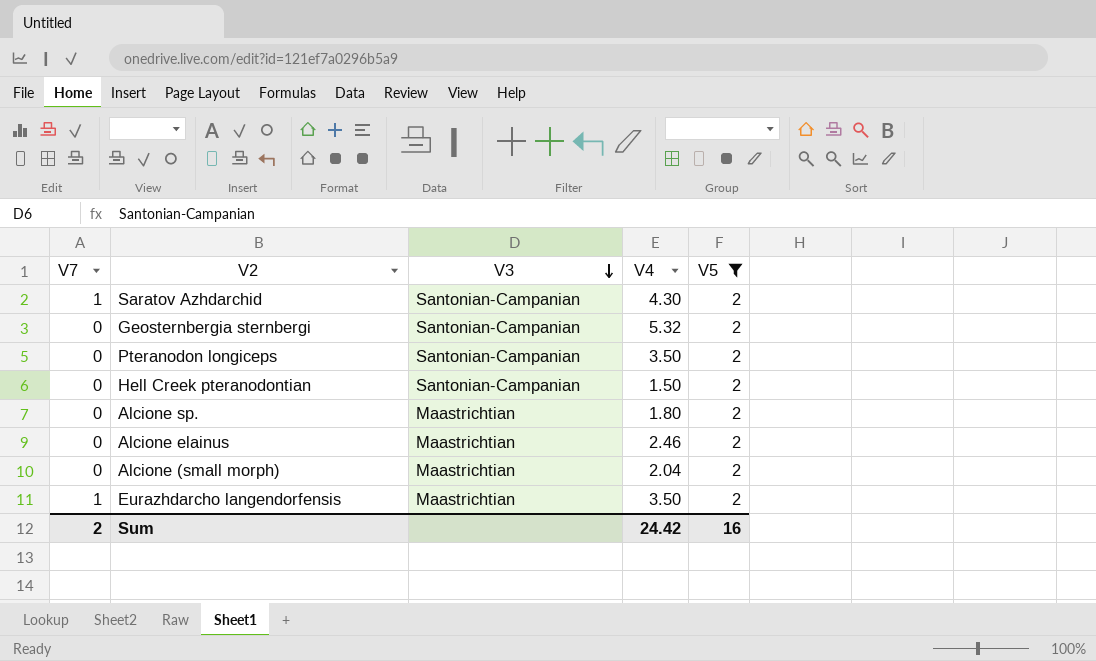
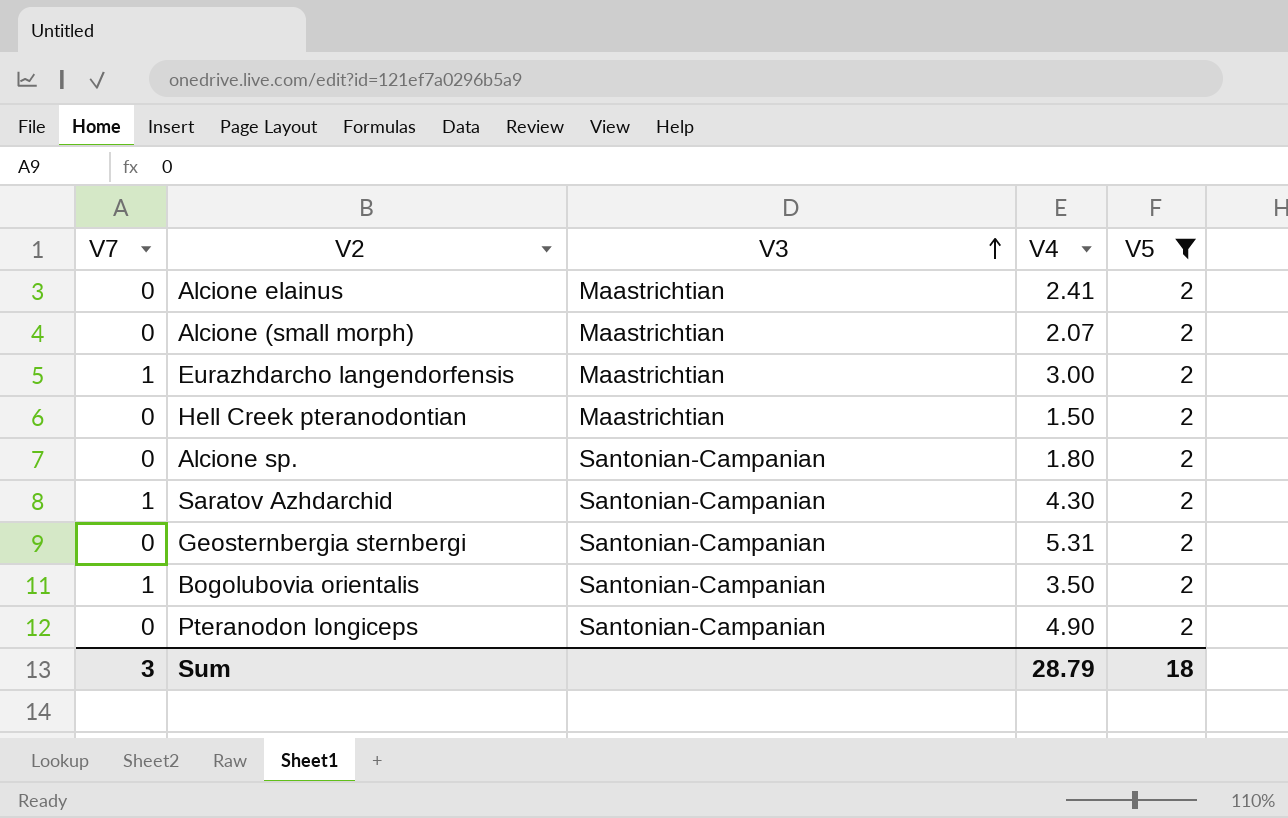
row order: V3 descending -> V3 ascending
Alcione elainus | V4: 2.46 -> 2.41
Alcione (small morph) | V4: 2.04 -> 2.07
Eurazhdarcho langendorfensis | V4: 3.50 -> 3.00
Hell Creek pteranodontian | V3: Santonian-Campanian -> Maastrichtian
Alcione sp. | V3: Maastrichtian -> Santonian-Campanian
Geosternbergia sternbergi | V4: 5.32 -> 5.31
row Bogolubovia orientalis: none -> 1 | Santonian-Campanian | 3.50 | 2
Pteranodon longiceps | V4: 3.50 -> 4.90
Sum | V7: 2 -> 3
Sum | V4: 24.42 -> 28.79
Sum | V5: 16 -> 18

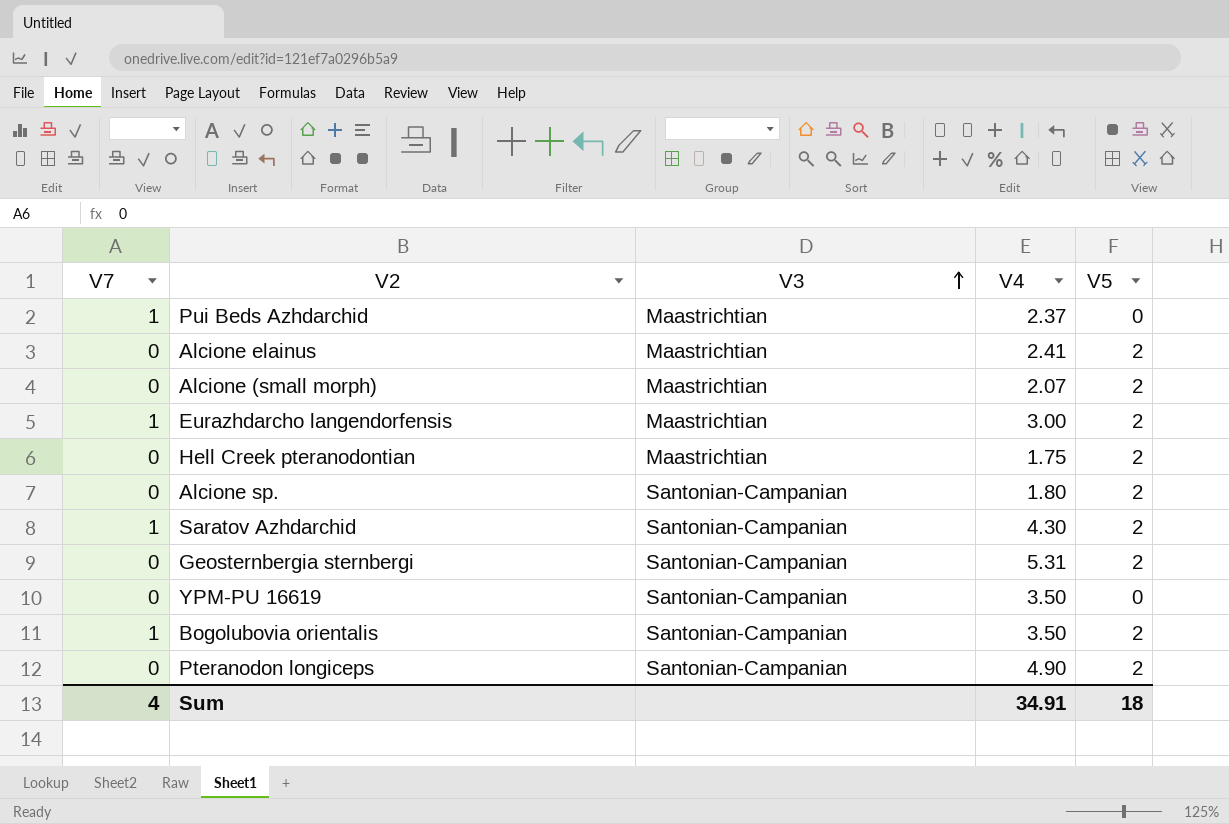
filter: V5 = 2 -> none
Hell Creek pteranodontian | V4: 1.50 -> 1.75
Sum | V7: 3 -> 4
Sum | V4: 28.79 -> 34.91

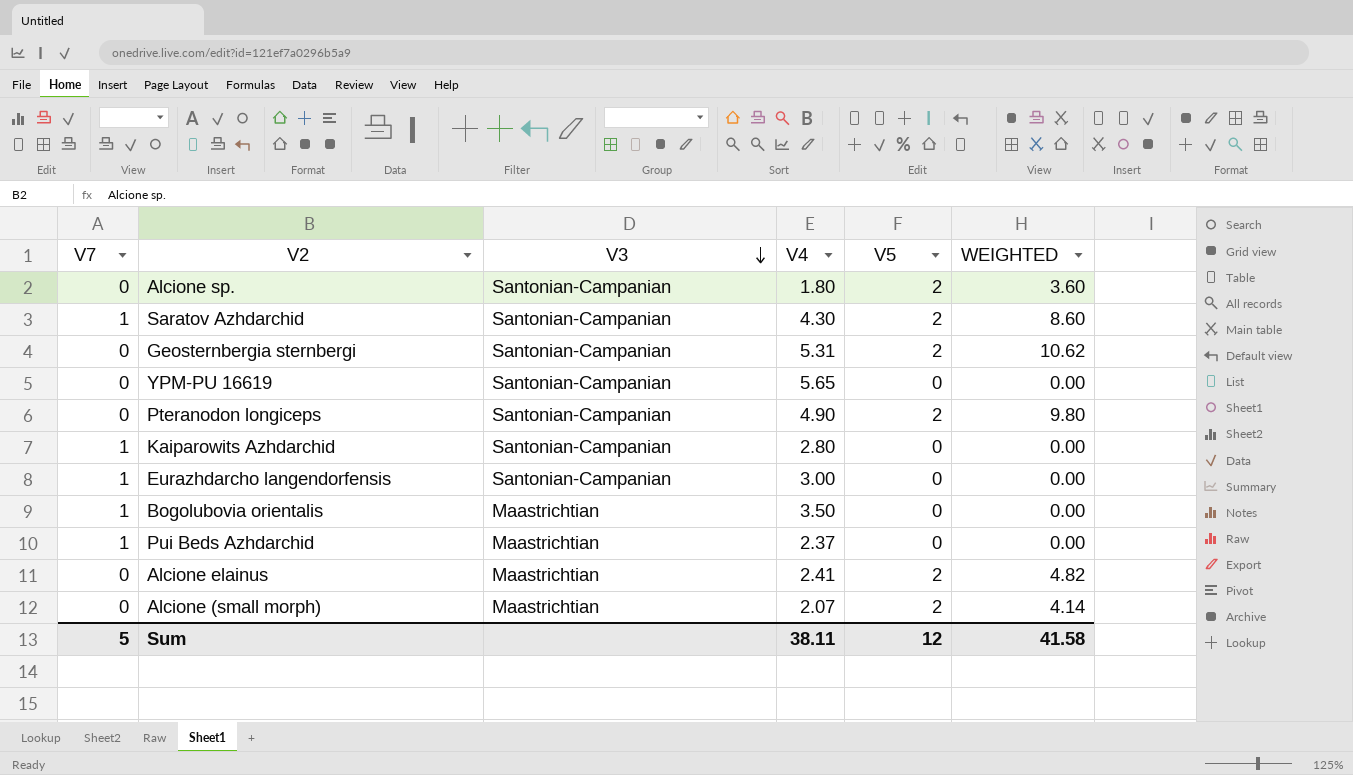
row order: V3 ascending -> V3 descending
column WEIGHTED | formula: none -> [V4] * [V5]
row Hell Creek pteranodontian: 0 | Maastrichtian | 1.75 | 2 -> none
YPM-PU 16619 | V4: 3.50 -> 5.65
row Kaiparowits Azhdarchid: none -> 1 | Santonian-Campanian | 2.80 | 0 | 0.00
Eurazhdarcho langendorfensis | V3: Maastrichtian -> Santonian-Campanian
Eurazhdarcho langendorfensis | V5: 2 -> 0
Bogolubovia orientalis | V3: Santonian-Campanian -> Maastrichtian
Bogolubovia orientalis | V5: 2 -> 0
Sum | V7: 4 -> 5
Sum | V4: 34.91 -> 38.11
Sum | V5: 18 -> 12

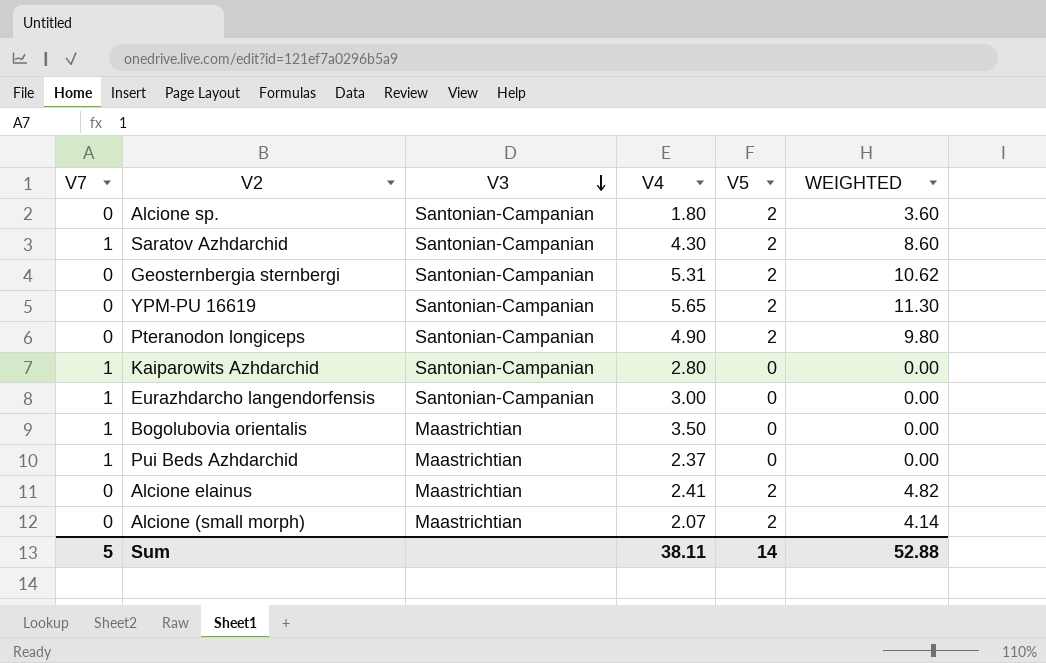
YPM-PU 16619 | V5: 0 -> 2
YPM-PU 16619 | WEIGHTED: 0.00 -> 11.30
Sum | V5: 12 -> 14
Sum | WEIGHTED: 41.58 -> 52.88

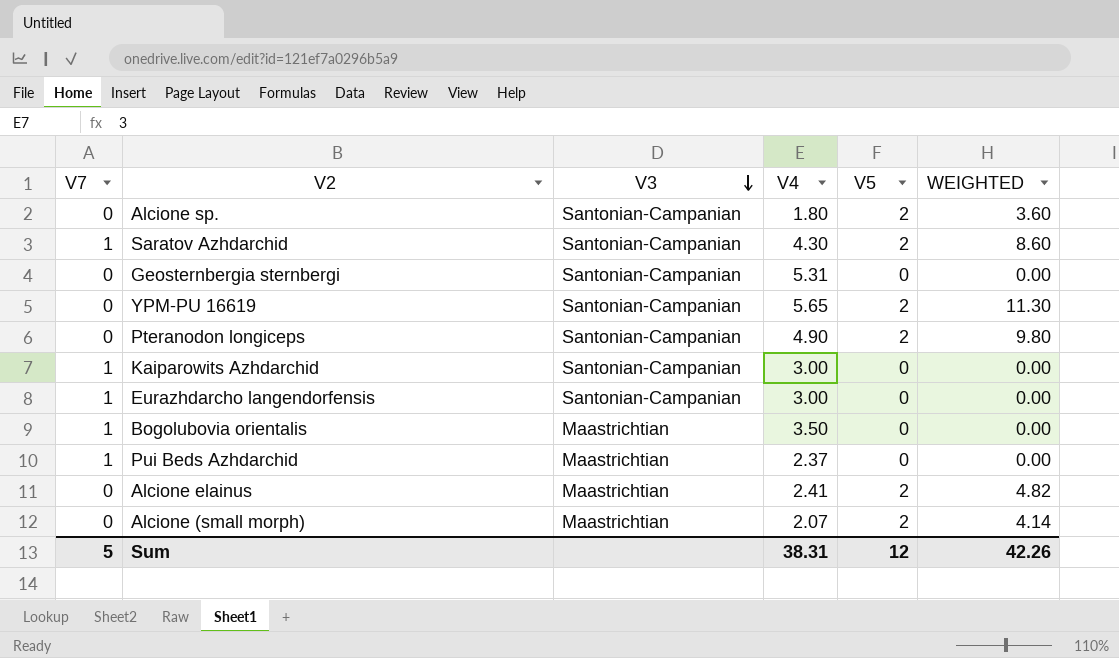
Geosternbergia sternbergi | V5: 2 -> 0
Geosternbergia sternbergi | WEIGHTED: 10.62 -> 0.00
Kaiparowits Azhdarchid | V4: 2.80 -> 3.00
Sum | V4: 38.11 -> 38.31
Sum | V5: 14 -> 12
Sum | WEIGHTED: 52.88 -> 42.26

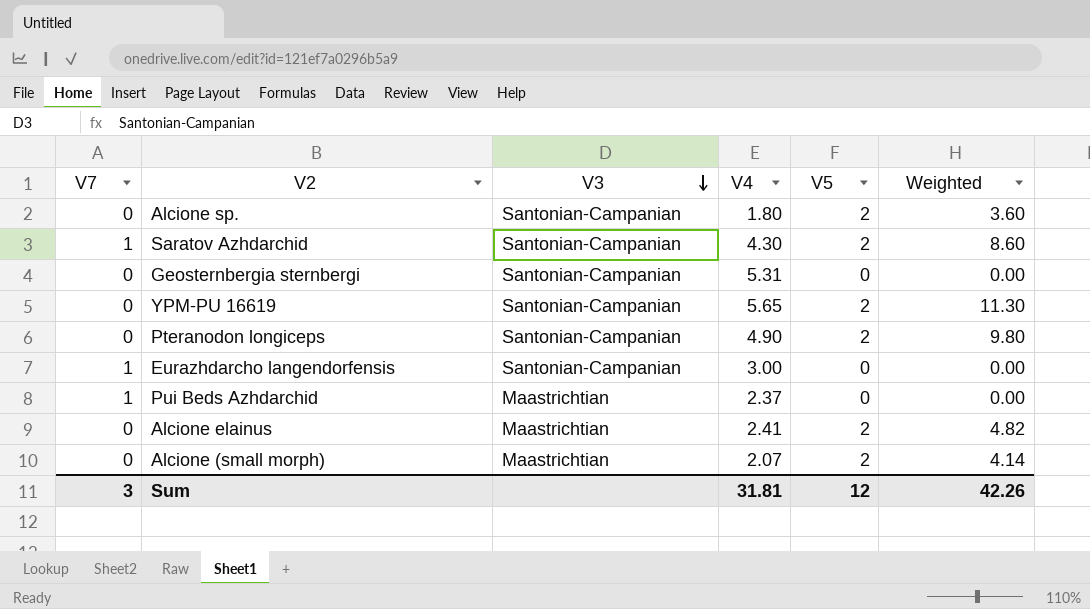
column name: WEIGHTED -> Weighted
row Kaiparowits Azhdarchid: 1 | Santonian-Campanian | 3.00 | 0 | 0.00 -> none
row Bogolubovia orientalis: 1 | Maastrichtian | 3.50 | 0 | 0.00 -> none
Sum | V7: 5 -> 3
Sum | V4: 38.31 -> 31.81

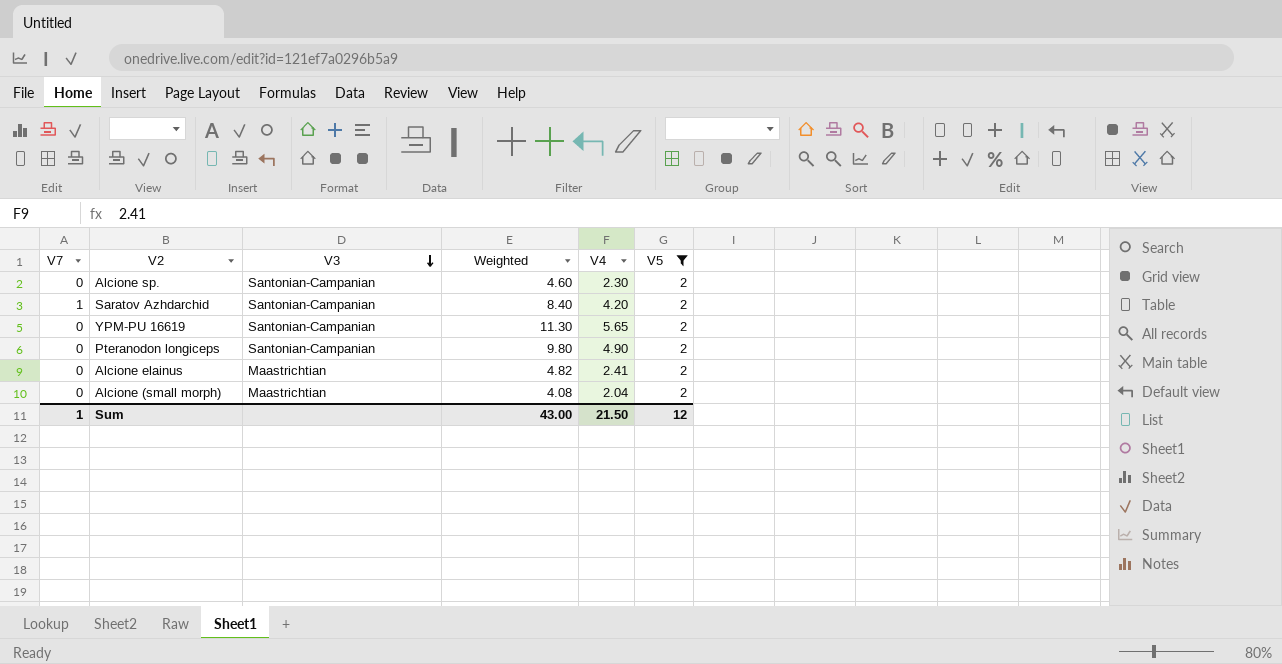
filter: none -> V5 = 2
column Weighted | position: 6 -> 4
Alcione sp. | Weighted: 3.60 -> 4.60
Alcione sp. | V4: 1.80 -> 2.30
Saratov Azhdarchid | Weighted: 8.60 -> 8.40
Saratov Azhdarchid | V4: 4.30 -> 4.20
Alcione (small morph) | Weighted: 4.14 -> 4.08
Alcione (small morph) | V4: 2.07 -> 2.04
Sum | V7: 3 -> 1
Sum | Weighted: 42.26 -> 43.00
Sum | V4: 31.81 -> 21.50

